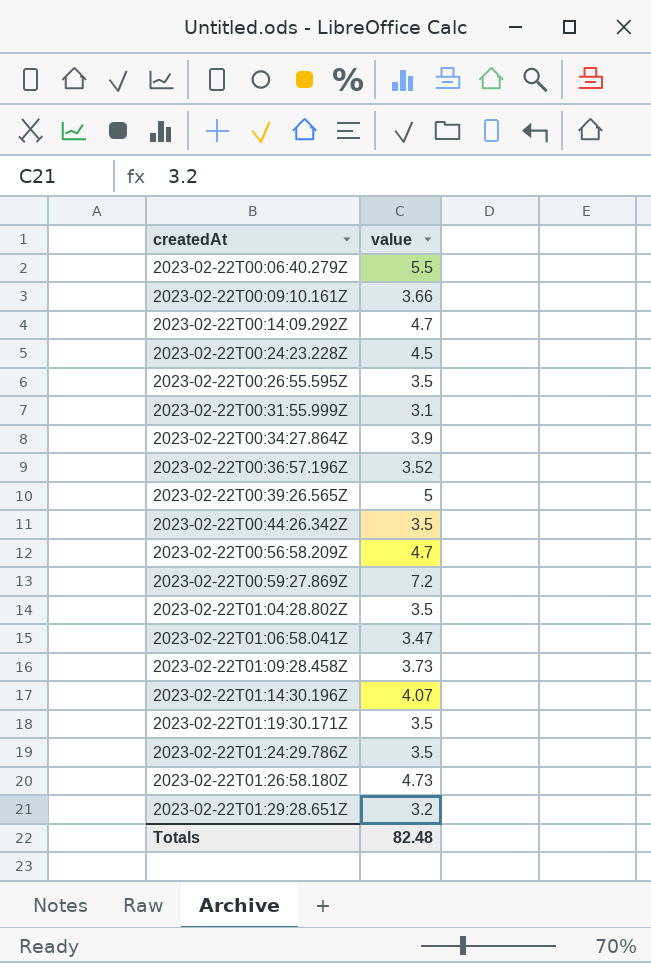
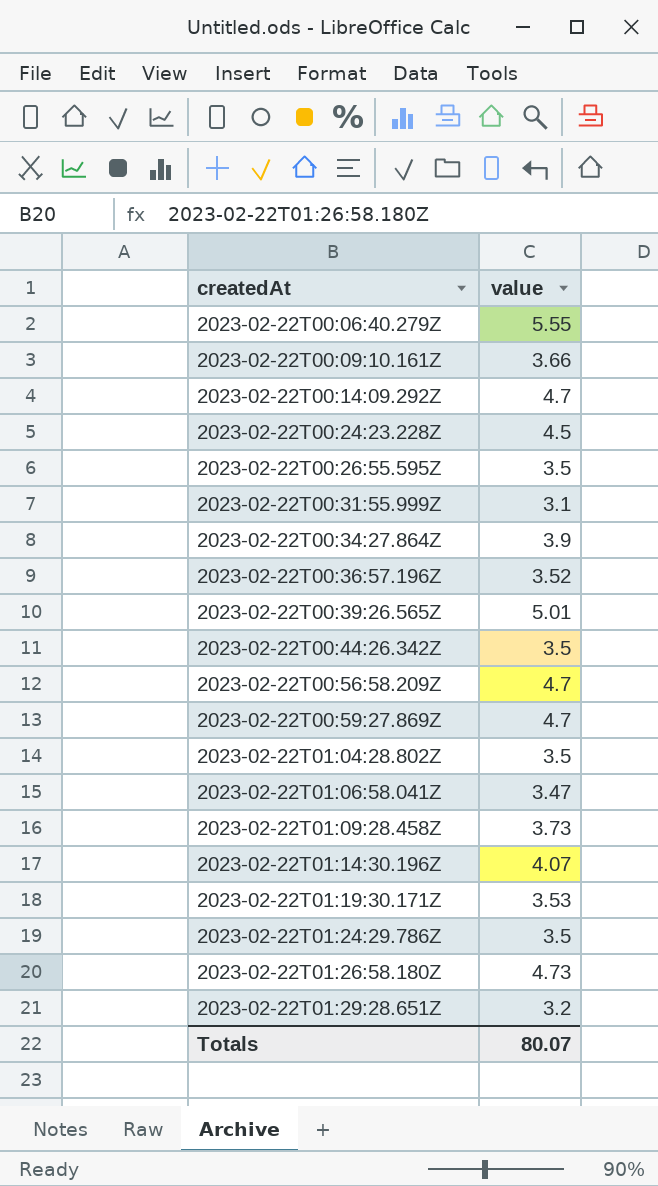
2023-02-22T00:06:40.279Z | value: 5.5 -> 5.55
2023-02-22T00:39:26.565Z | value: 5 -> 5.01
2023-02-22T00:59:27.869Z | value: 7.2 -> 4.7
2023-02-22T01:19:30.171Z | value: 3.5 -> 3.53
Totals | value: 82.48 -> 80.07

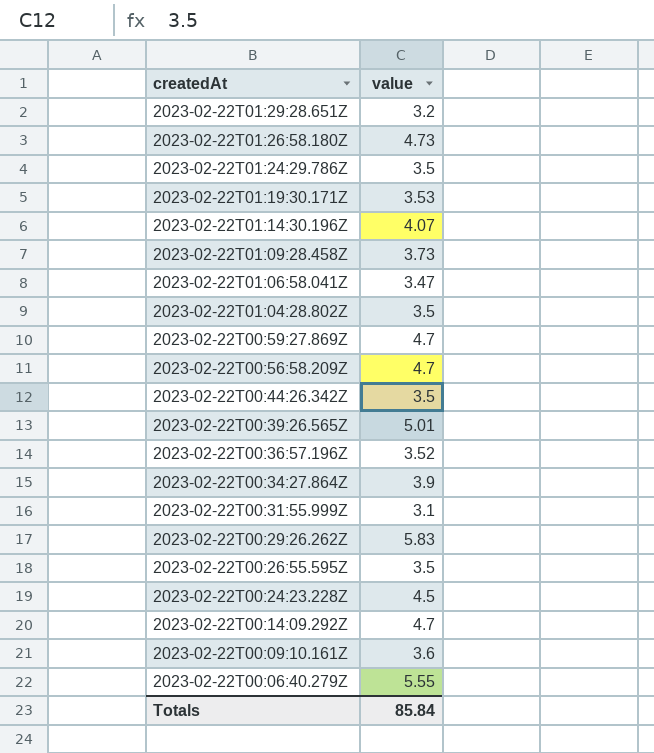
row order: createdAt ascending -> createdAt descending
row 2023-02-22T00:29:26.262Z: none -> 5.83
2023-02-22T00:09:10.161Z | value: 3.66 -> 3.6
Totals | value: 80.07 -> 85.84

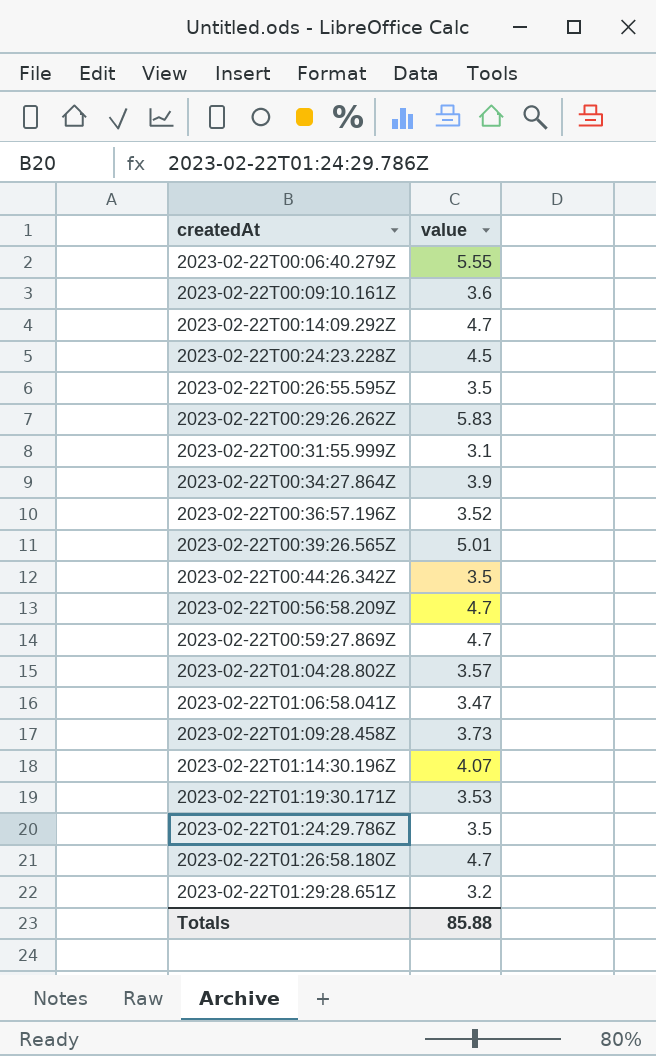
row order: createdAt descending -> createdAt ascending
2023-02-22T01:04:28.802Z | value: 3.5 -> 3.57
2023-02-22T01:26:58.180Z | value: 4.73 -> 4.7
Totals | value: 85.84 -> 85.88

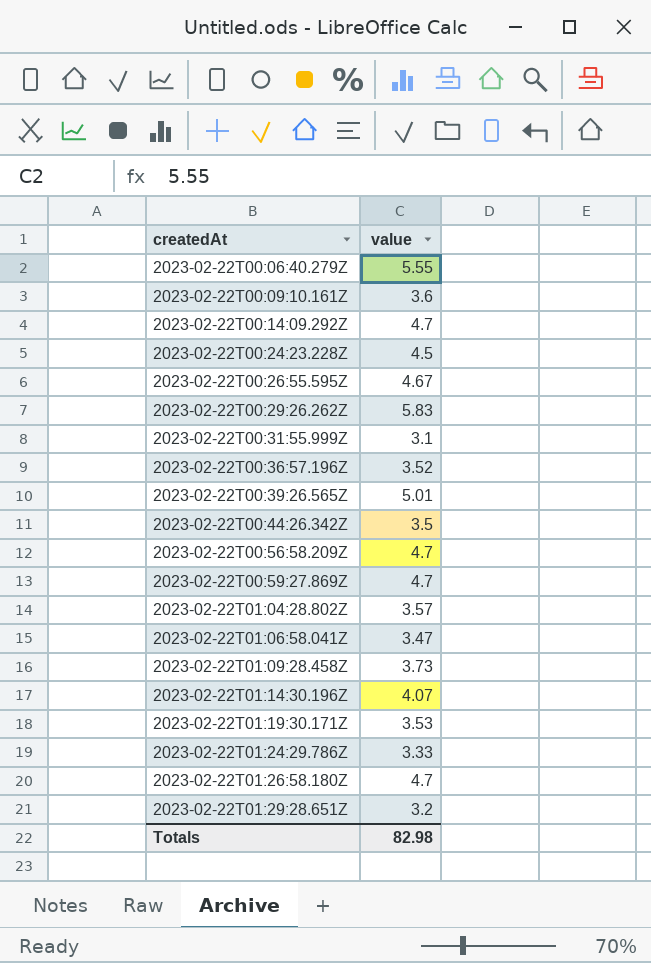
row 2023-02-22T00:34:27.864Z: 3.9 -> none
2023-02-22T00:26:55.595Z | value: 3.5 -> 4.67
2023-02-22T01:24:29.786Z | value: 3.5 -> 3.33
Totals | value: 85.88 -> 82.98

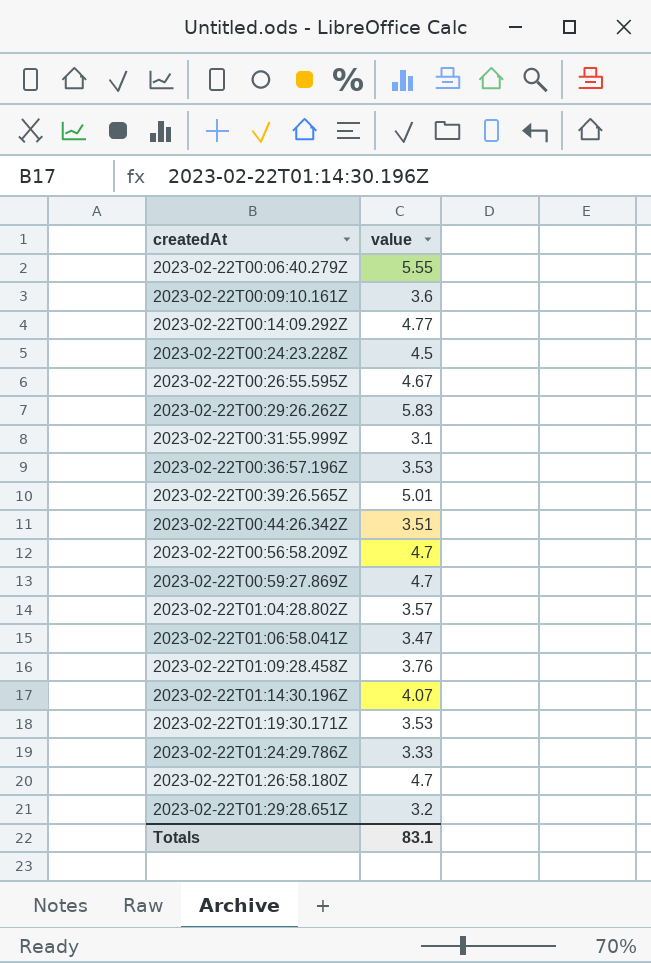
2023-02-22T00:14:09.292Z | value: 4.7 -> 4.77
2023-02-22T00:36:57.196Z | value: 3.52 -> 3.53
2023-02-22T00:44:26.342Z | value: 3.5 -> 3.51
2023-02-22T01:09:28.458Z | value: 3.73 -> 3.76
Totals | value: 82.98 -> 83.1

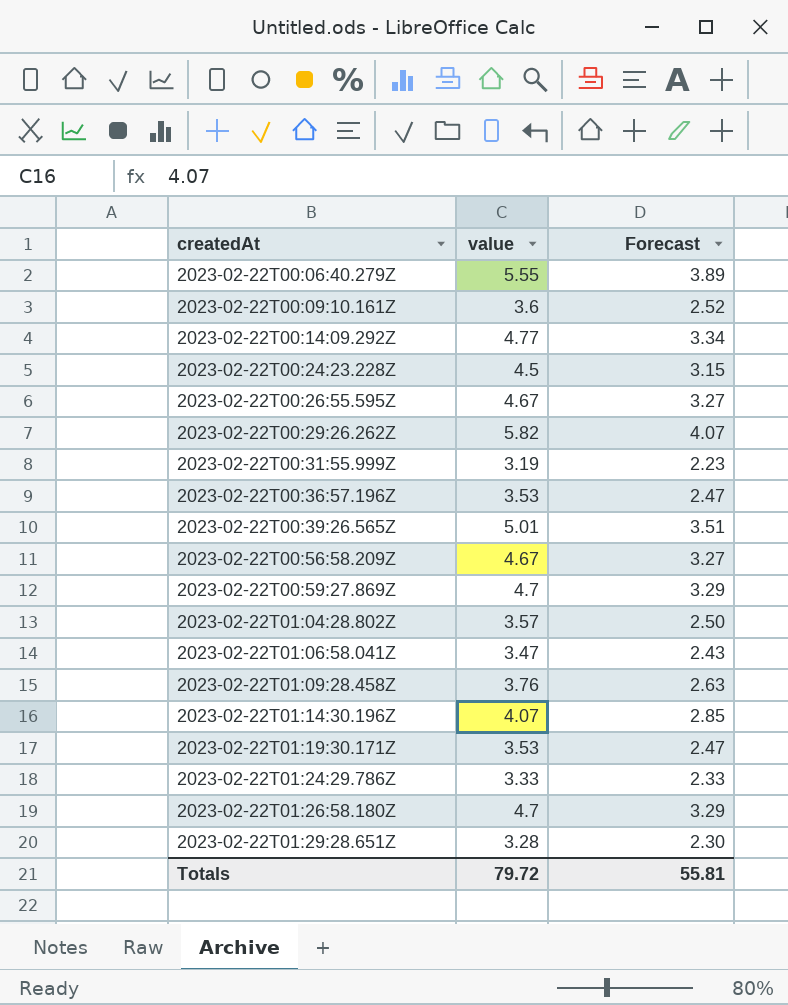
column Forecast | formula: none -> [value] * 0.7
row 2023-02-22T00:44:26.342Z: 3.51 -> none
2023-02-22T00:29:26.262Z | value: 5.83 -> 5.82
2023-02-22T00:31:55.999Z | value: 3.1 -> 3.19
2023-02-22T00:56:58.209Z | value: 4.7 -> 4.67
2023-02-22T01:29:28.651Z | value: 3.2 -> 3.28
Totals | value: 83.1 -> 79.72

